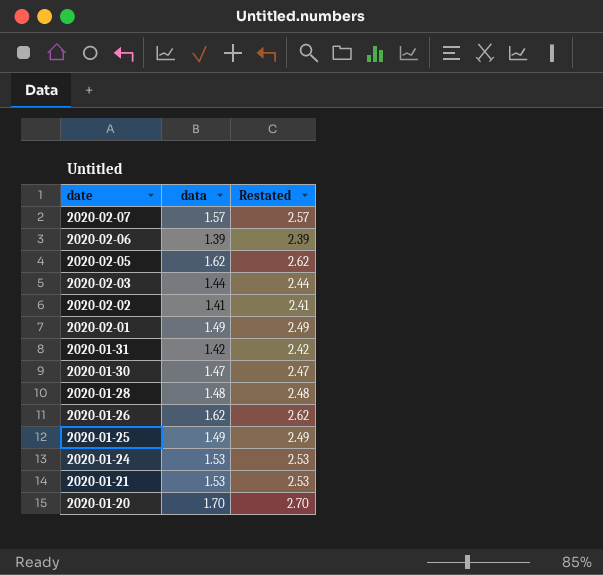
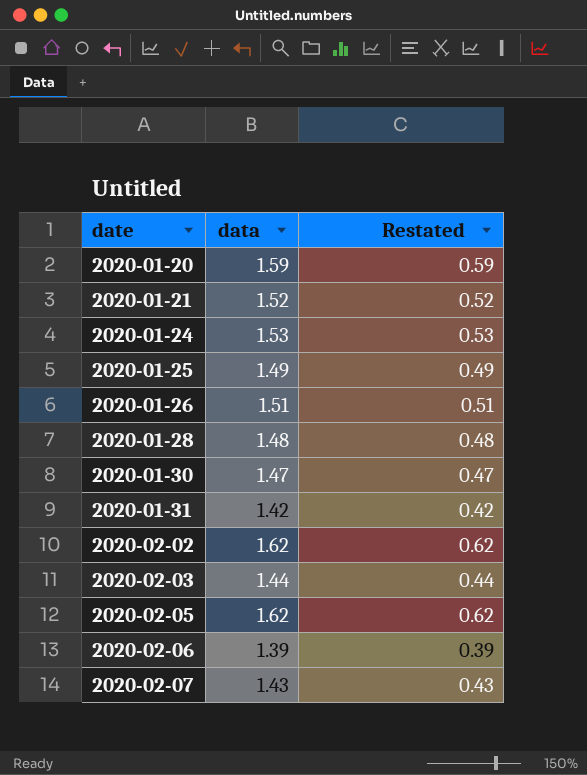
row order: date descending -> date ascending
column Restated | formula: [data] + 1 -> [data] - 1
row 2020-02-01: 1.49 | 2.49 -> none
2020-01-20 | data: 1.70 -> 1.59
2020-01-21 | data: 1.53 -> 1.52
2020-01-26 | data: 1.62 -> 1.51
2020-02-02 | data: 1.41 -> 1.62
2020-02-07 | data: 1.57 -> 1.43

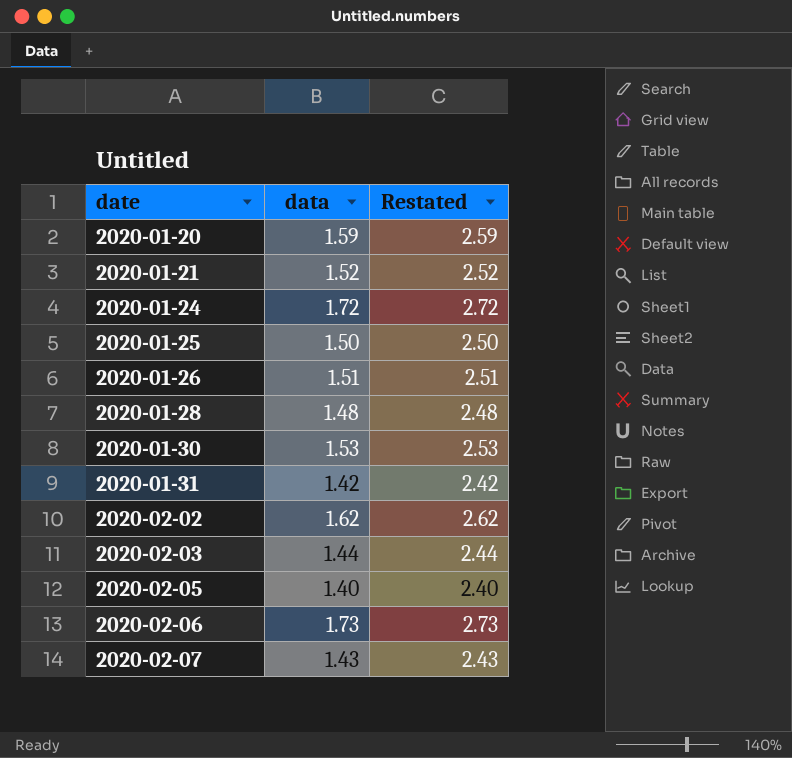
column Restated | formula: [data] - 1 -> [data] + 1
2020-01-24 | data: 1.53 -> 1.72
2020-01-25 | data: 1.49 -> 1.50
2020-01-30 | data: 1.47 -> 1.53
2020-02-05 | data: 1.62 -> 1.40
2020-02-06 | data: 1.39 -> 1.73

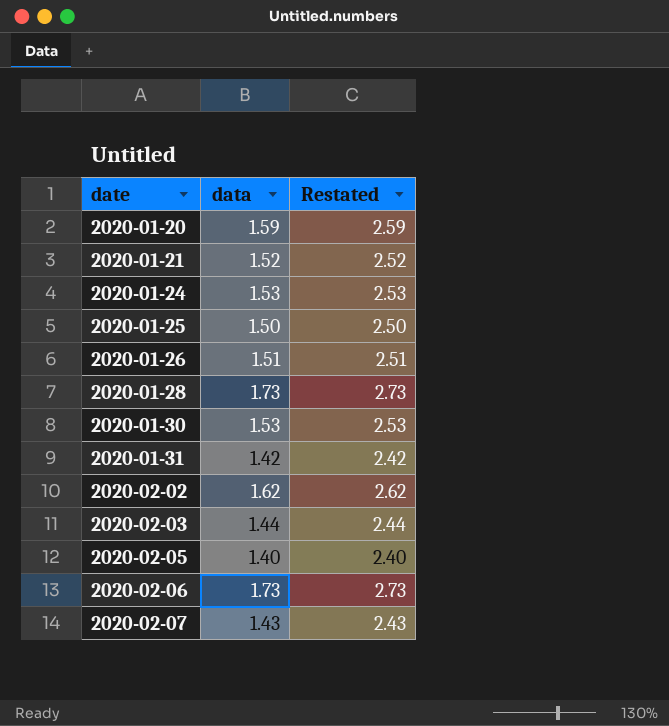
2020-01-24 | data: 1.72 -> 1.53
2020-01-24 | Restated: 2.72 -> 2.53
2020-01-28 | data: 1.48 -> 1.73
2020-01-28 | Restated: 2.48 -> 2.73

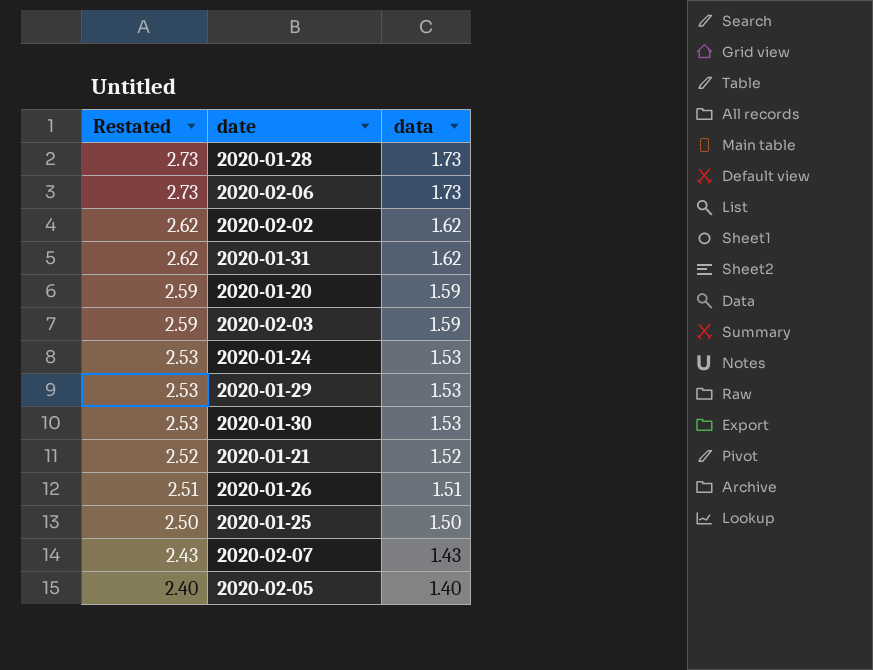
row order: date ascending -> Restated descending
column Restated | position: 3 -> 1
2020-01-31 | Restated: 2.42 -> 2.62
2020-01-31 | data: 1.42 -> 1.62
2020-02-03 | Restated: 2.44 -> 2.59
2020-02-03 | data: 1.44 -> 1.59
row 2020-01-29: none -> 2.53 | 1.53

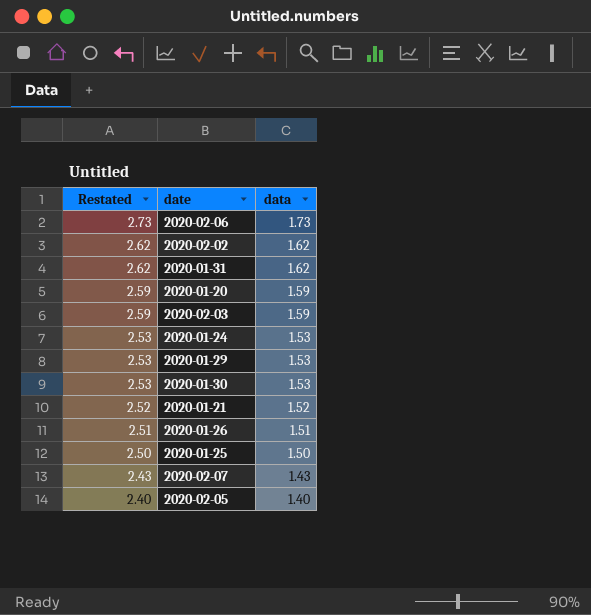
row 2020-01-28: 2.73 | 1.73 -> none

